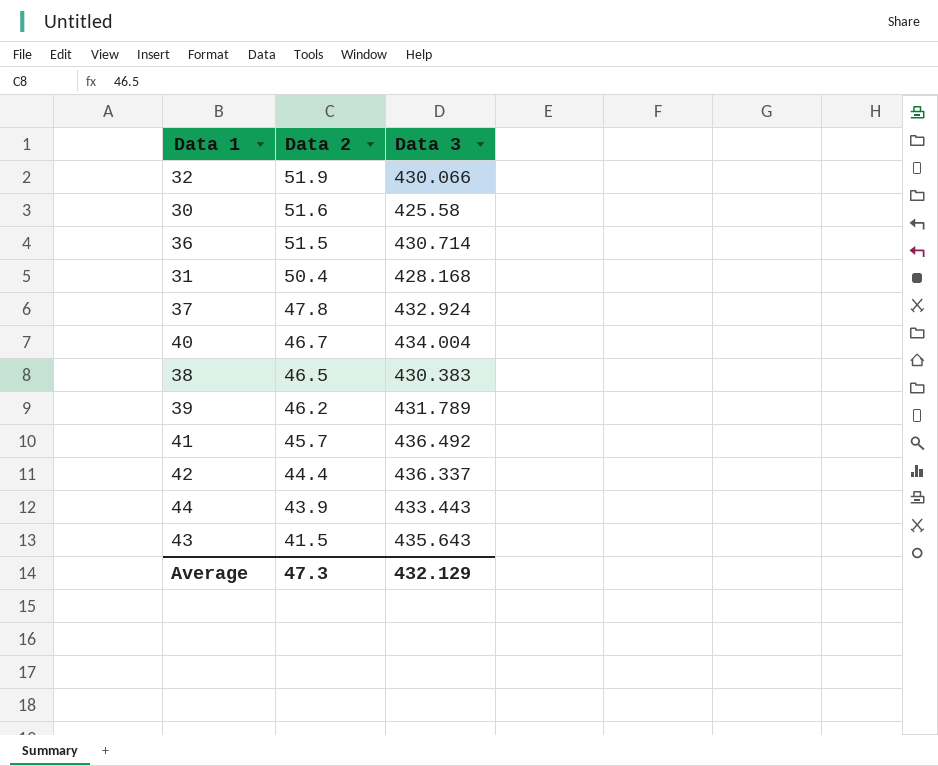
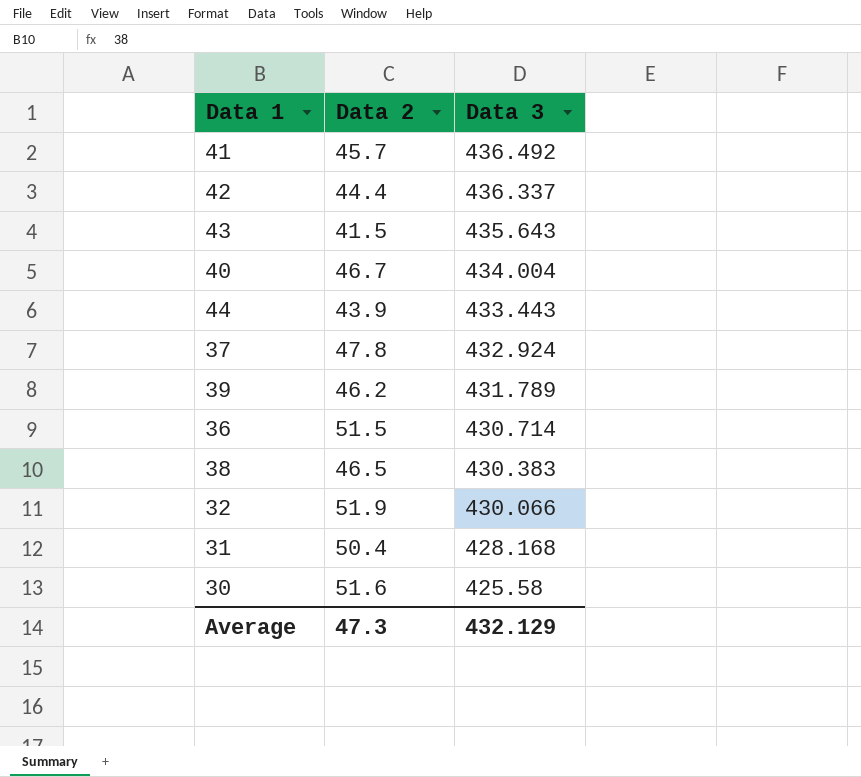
row order: Data 2 descending -> Data 3 descending

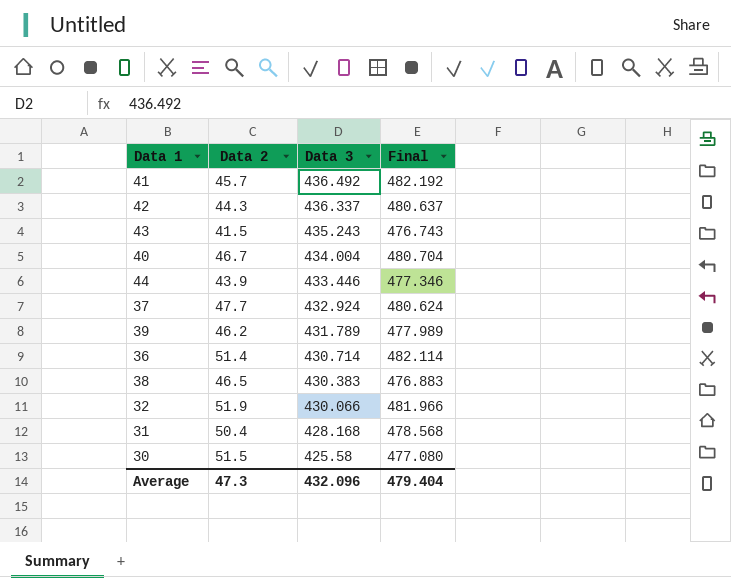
column Final | formula: none -> [Data 2] + [Data 3]
42 | Data 2: 44.4 -> 44.3
43 | Data 3: 435.643 -> 435.243
44 | Data 3: 433.443 -> 433.446
37 | Data 2: 47.8 -> 47.7
36 | Data 2: 51.5 -> 51.4
30 | Data 2: 51.6 -> 51.5
Average | Data 3: 432.129 -> 432.096

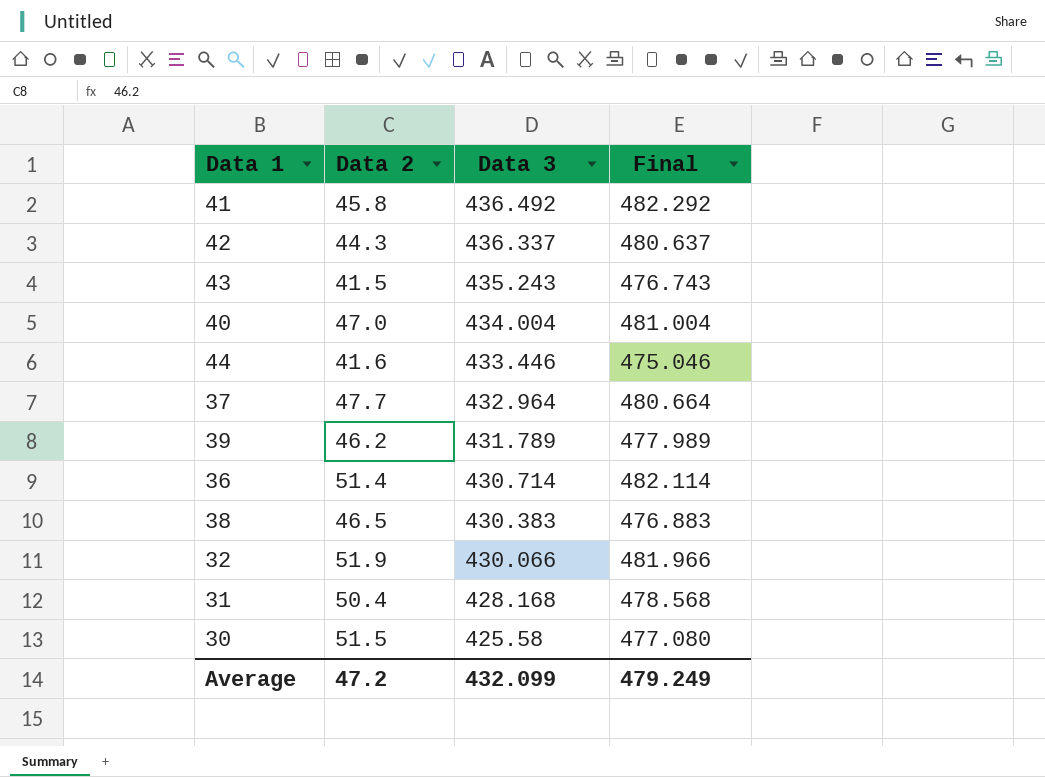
41 | Data 2: 45.7 -> 45.8
41 | Final: 482.192 -> 482.292
40 | Data 2: 46.7 -> 47.0
40 | Final: 480.704 -> 481.004
44 | Data 2: 43.9 -> 41.6
44 | Final: 477.346 -> 475.046
37 | Data 3: 432.924 -> 432.964
37 | Final: 480.624 -> 480.664
Average | Data 2: 47.3 -> 47.2
Average | Data 3: 432.096 -> 432.099
Average | Final: 479.404 -> 479.249

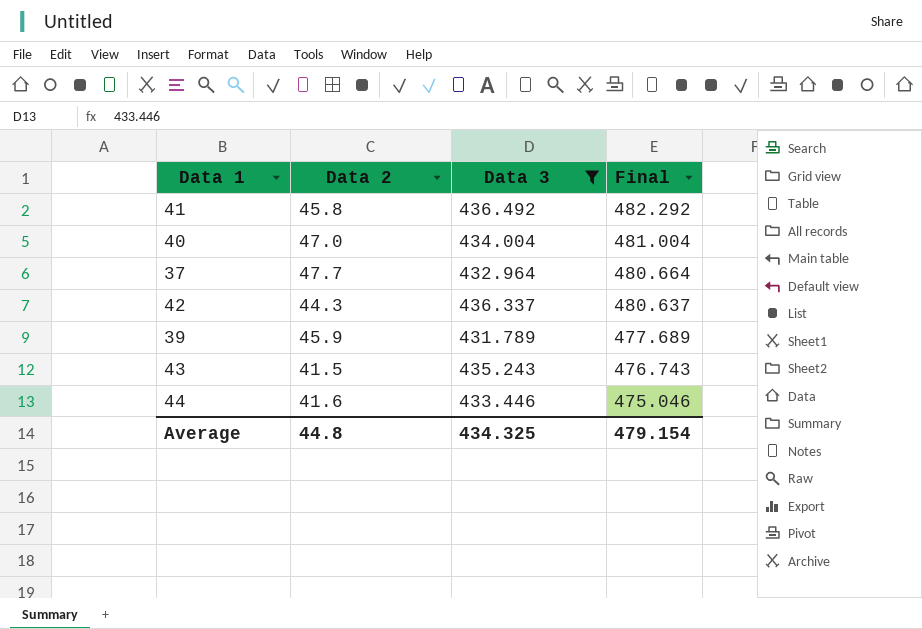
filter: none -> Data 3 >= 431.789
row order: Data 3 descending -> Final descending
39 | Data 2: 46.2 -> 45.9
39 | Final: 477.989 -> 477.689
Average | Data 2: 47.2 -> 44.8
Average | Data 3: 432.099 -> 434.325
Average | Final: 479.249 -> 479.154

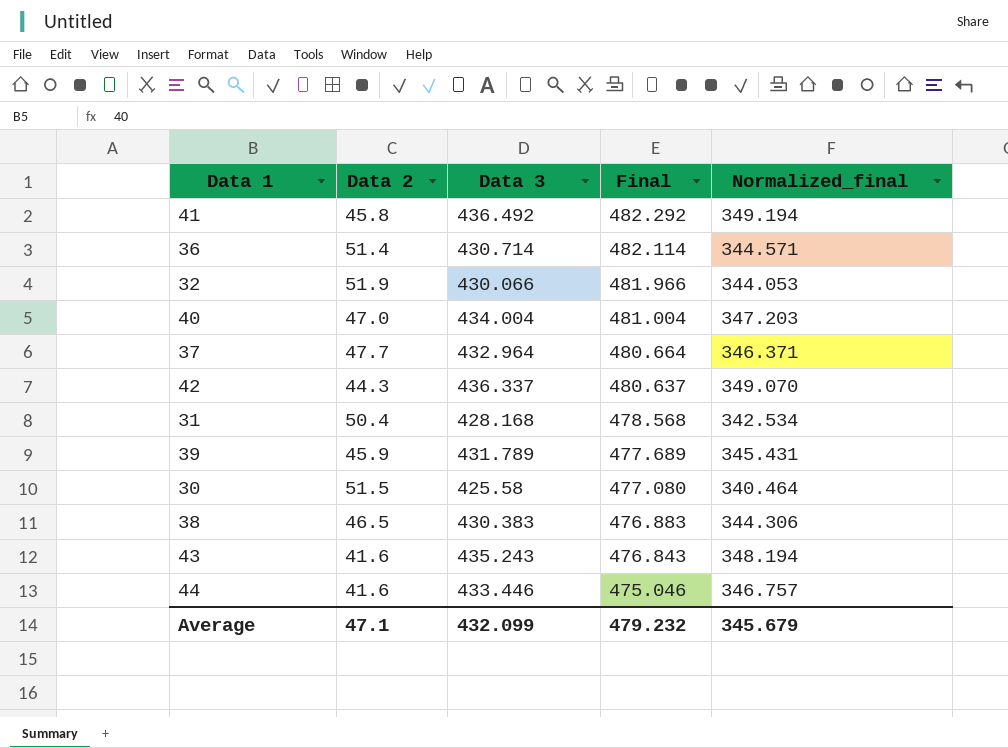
filter: Data 3 >= 431.789 -> none
column Normalized_final | formula: none -> [Data 3] * 0.8
43 | Data 2: 41.5 -> 41.6
43 | Final: 476.743 -> 476.843
Average | Data 2: 44.8 -> 47.1
Average | Data 3: 434.325 -> 432.099
Average | Final: 479.154 -> 479.232

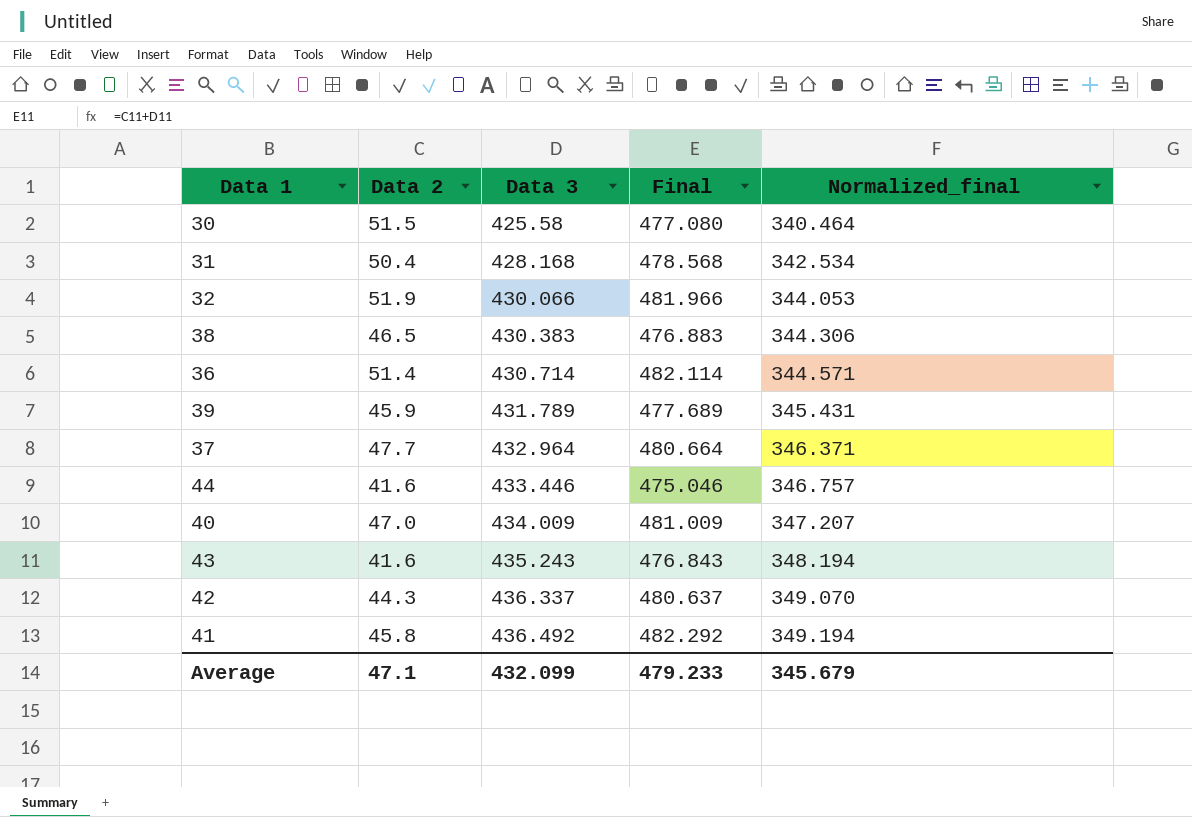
row order: Final descending -> Data 3 ascending
40 | Data 3: 434.004 -> 434.009
40 | Final: 481.004 -> 481.009
40 | Normalized_final: 347.203 -> 347.207
Average | Final: 479.232 -> 479.233

